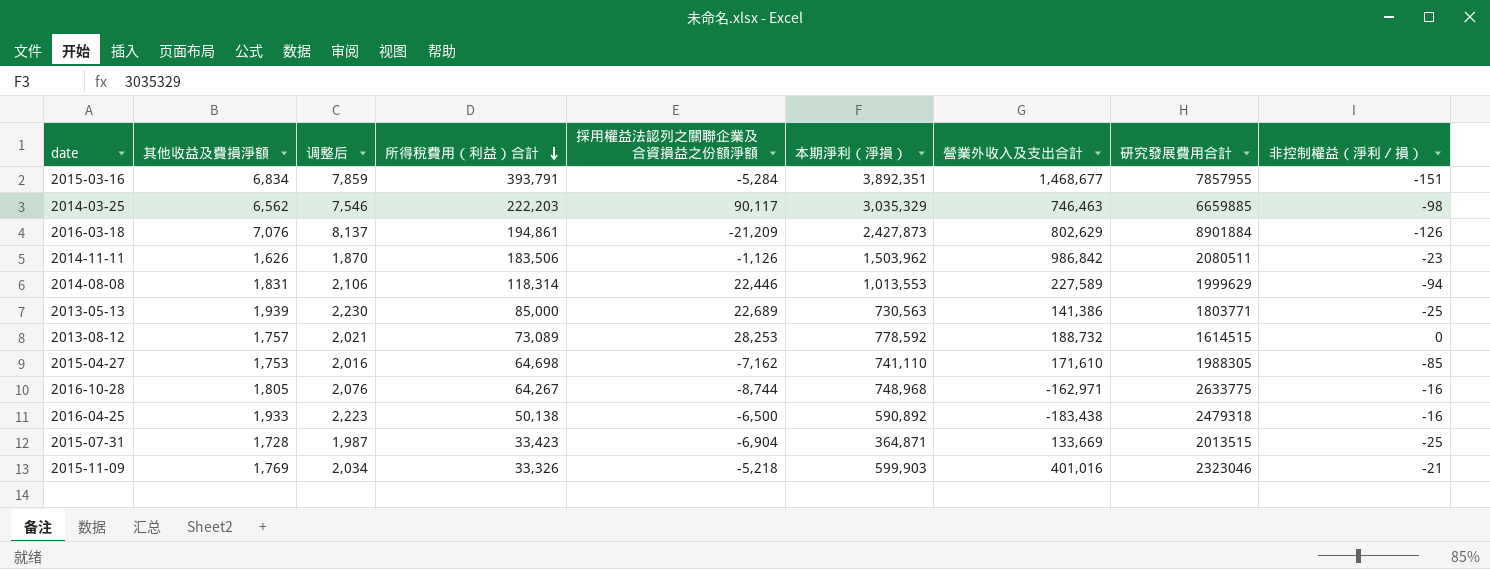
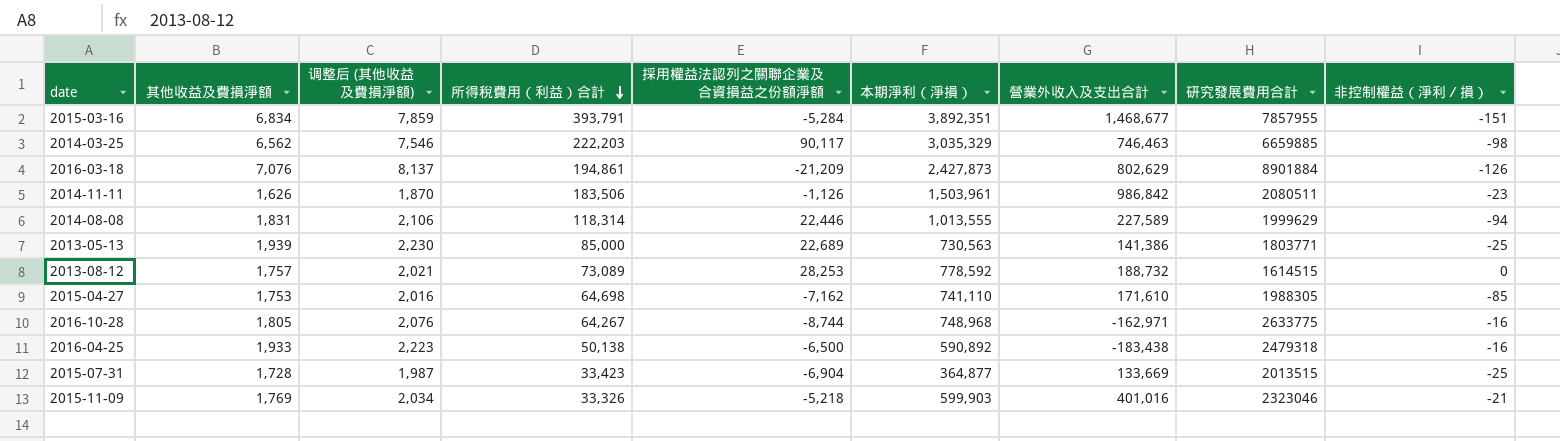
column name: 调整后 -> 调整后 (其他收益及費損淨額)
2014-11-11 | 本期淨利（淨損）: 1,503,962 -> 1,503,961
2014-08-08 | 本期淨利（淨損）: 1,013,553 -> 1,013,555
2015-07-31 | 本期淨利（淨損）: 364,871 -> 364,877

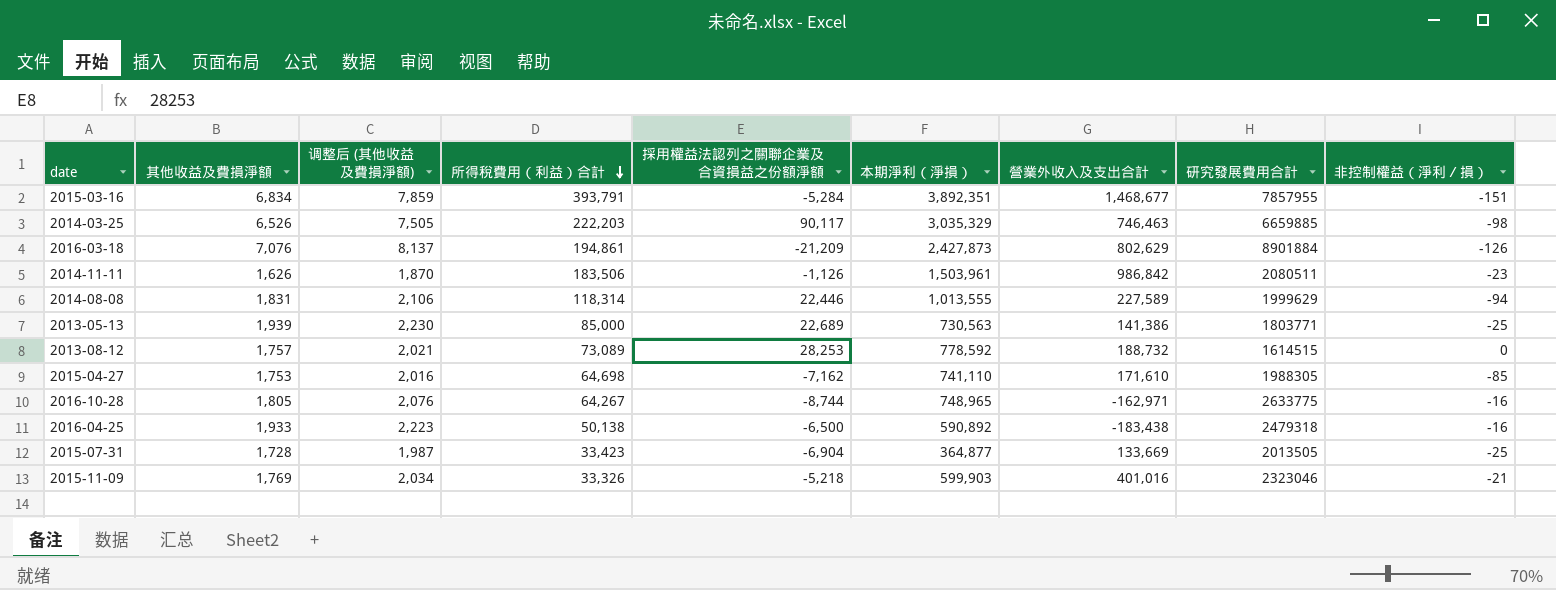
2014-03-25 | 其他收益及費損淨額: 6,562 -> 6,526
2014-03-25 | 调整后 (其他收益及費損淨額): 7,546 -> 7,505
2016-10-28 | 本期淨利（淨損）: 748,968 -> 748,965
2015-07-31 | 研究發展費用合計: 2013515 -> 2013505

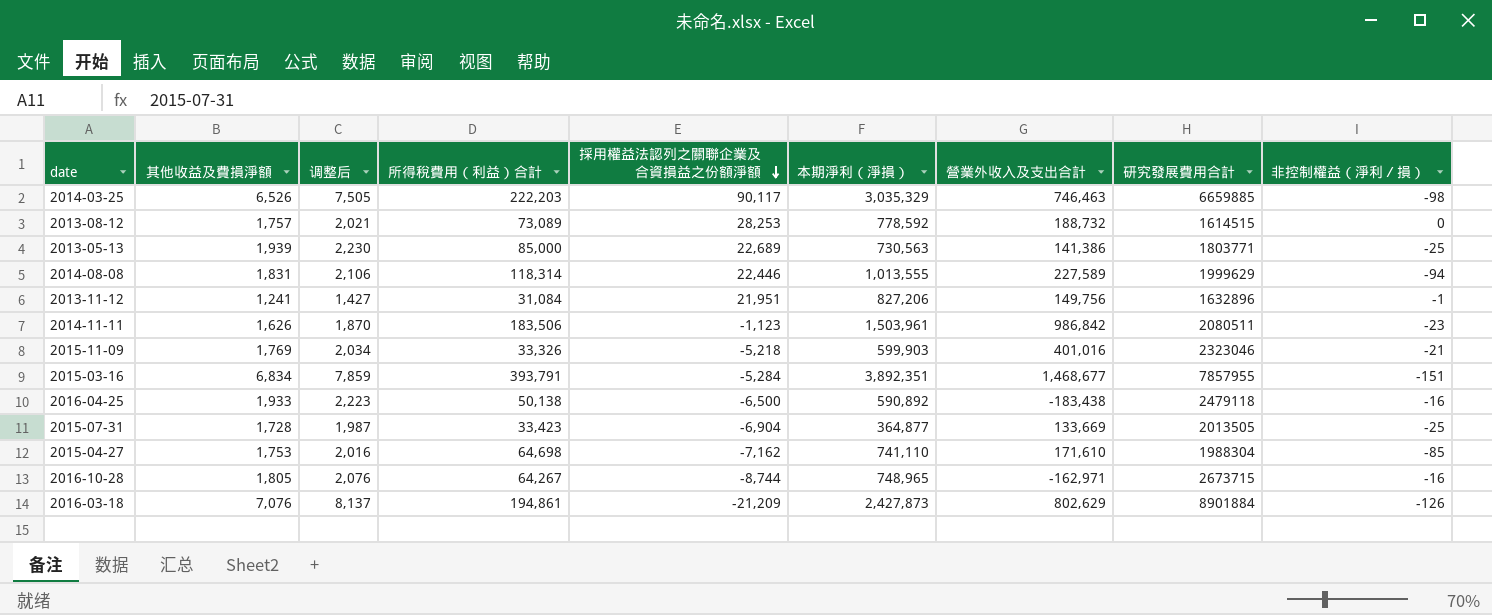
row order: 所得稅費用（利益）合計 descending -> 採用權益法認列之關聯企業及合資損益之份額淨額 descending
column name: 调整后 (其他收益及費損淨額) -> 调整后
row 2013-11-12: none -> 1,241 | 1,427 | 31,084 | 21,951 | 827,206 | 149,756 | 1632896 | -1
2014-11-11 | 採用權益法認列之關聯企業及合資損益之份額淨額: -1,126 -> -1,123
2016-04-25 | 研究發展費用合計: 2479318 -> 2479118
2015-04-27 | 研究發展費用合計: 1988305 -> 1988304
2016-10-28 | 研究發展費用合計: 2633775 -> 2673715

